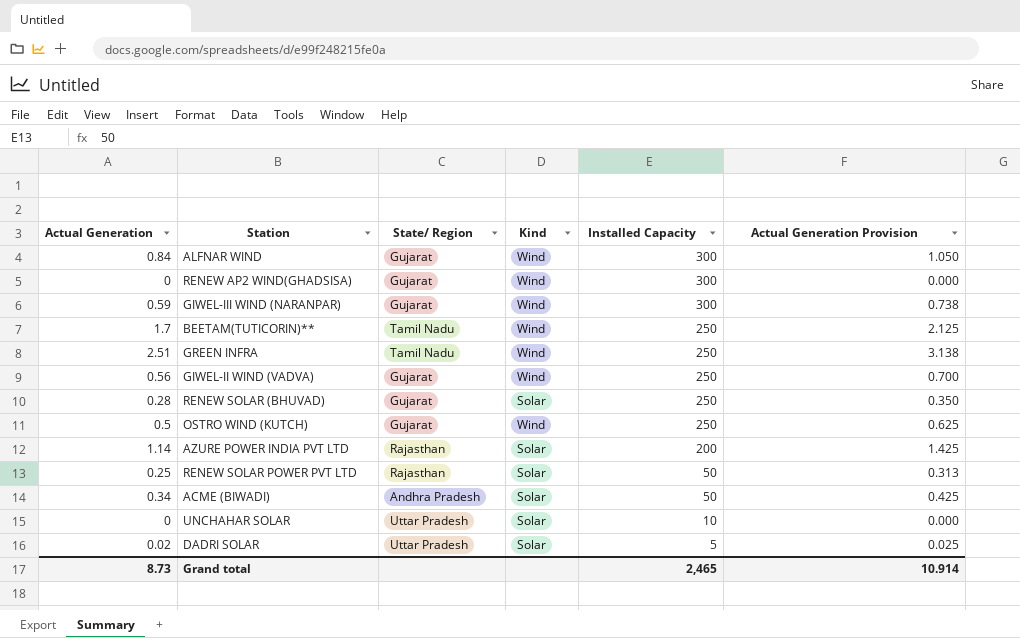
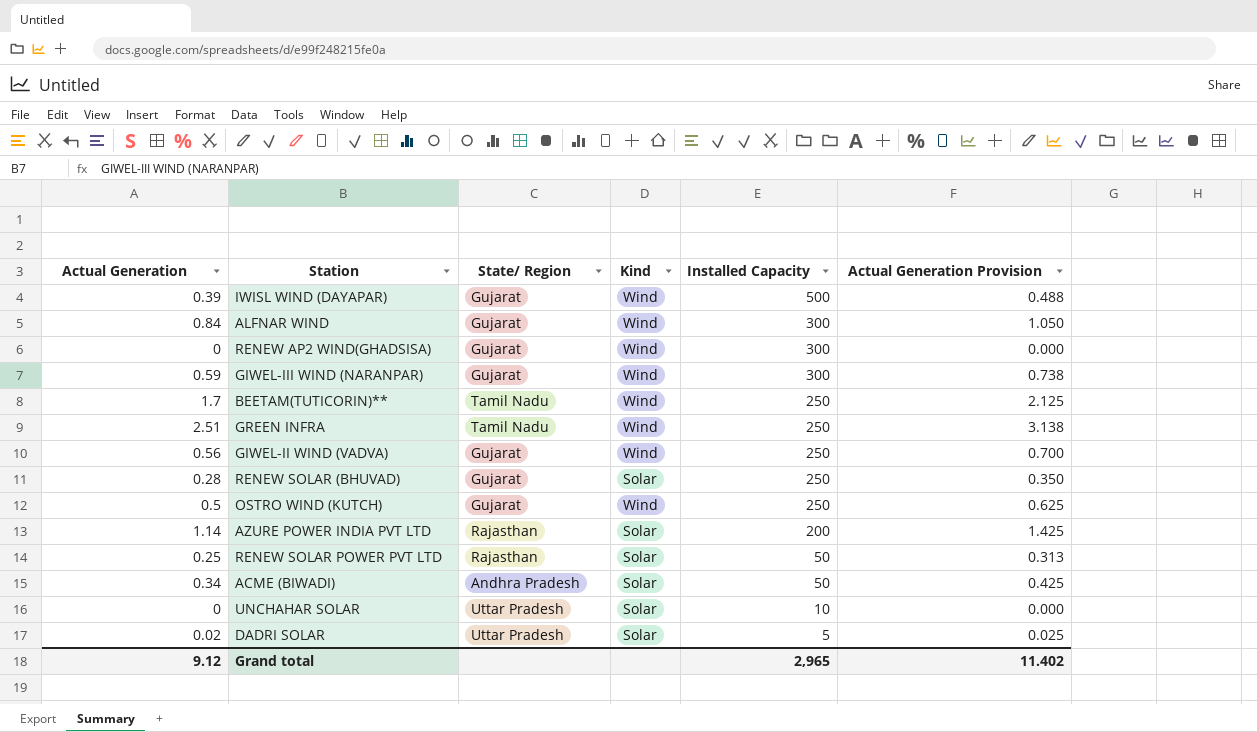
row IWISL WIND (DAYAPAR): none -> 0.39 | Gujarat | Wind | 500 | 0.488
Grand total | Actual Generation: 8.73 -> 9.12
Grand total | Installed Capacity: 2,465 -> 2,965
Grand total | Actual Generation Provision: 10.914 -> 11.402

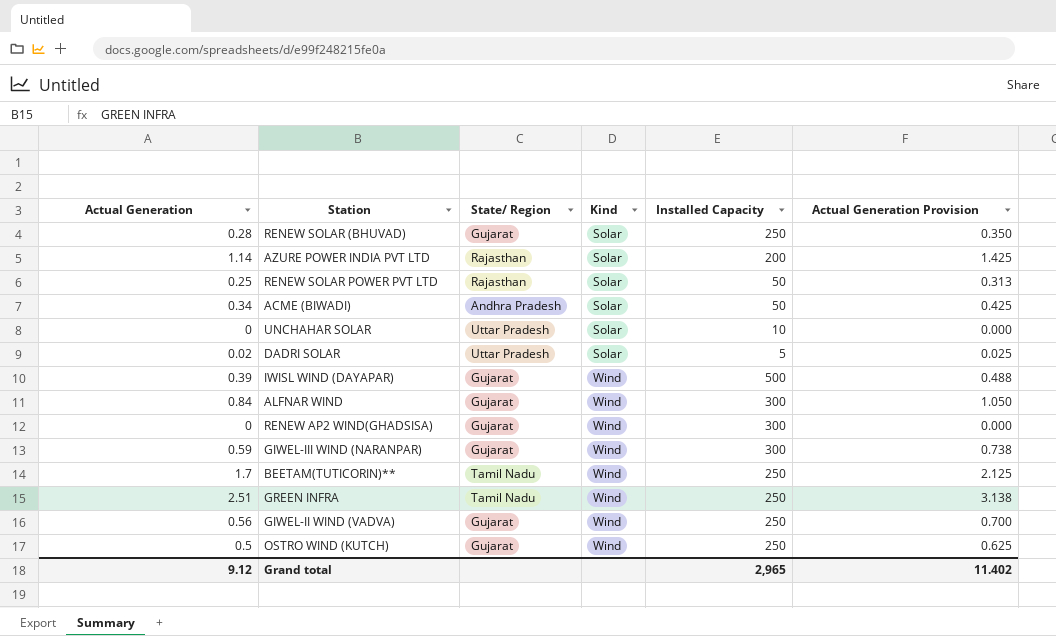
row order: Installed Capacity descending -> Kind ascending

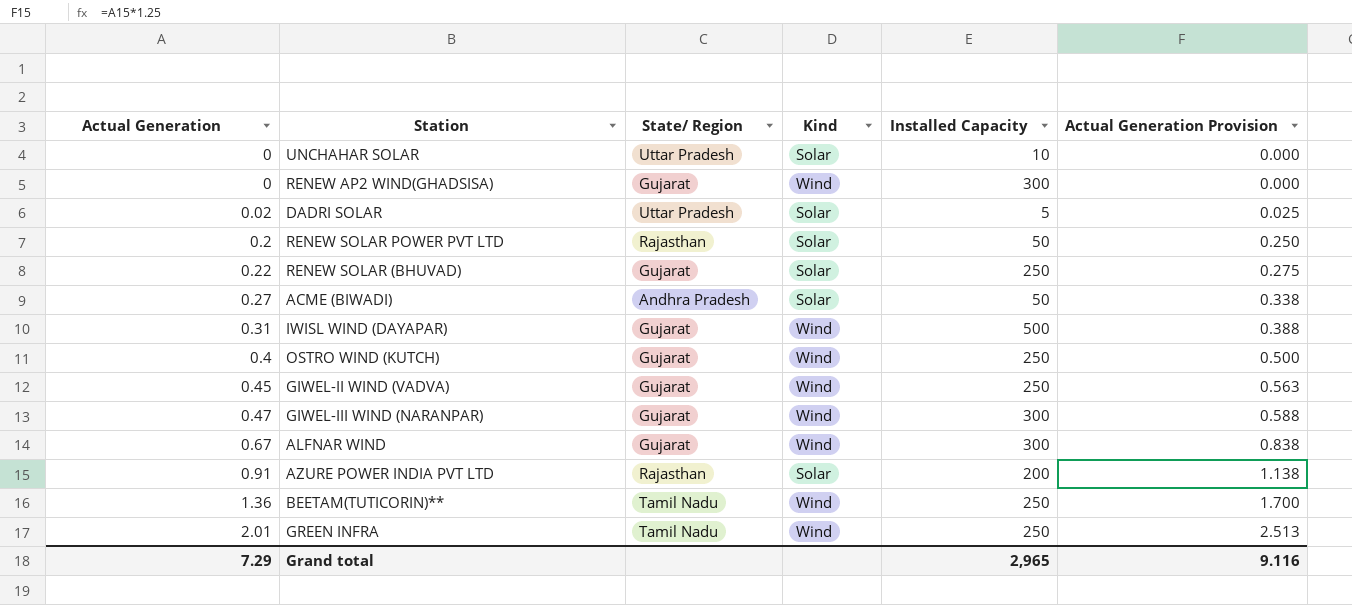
row order: Kind ascending -> Actual Generation ascending
RENEW SOLAR POWER PVT LTD | Actual Generation: 0.25 -> 0.2
RENEW SOLAR POWER PVT LTD | Actual Generation Provision: 0.313 -> 0.250
RENEW SOLAR (BHUVAD) | Actual Generation: 0.28 -> 0.22
RENEW SOLAR (BHUVAD) | Actual Generation Provision: 0.350 -> 0.275
ACME (BIWADI) | Actual Generation: 0.34 -> 0.27
ACME (BIWADI) | Actual Generation Provision: 0.425 -> 0.338
IWISL WIND (DAYAPAR) | Actual Generation: 0.39 -> 0.31
IWISL WIND (DAYAPAR) | Actual Generation Provision: 0.488 -> 0.388
OSTRO WIND (KUTCH) | Actual Generation: 0.5 -> 0.4
OSTRO WIND (KUTCH) | Actual Generation Provision: 0.625 -> 0.500
GIWEL-II WIND (VADVA) | Actual Generation: 0.56 -> 0.45
GIWEL-II WIND (VADVA) | Actual Generation Provision: 0.700 -> 0.563
GIWEL-III WIND (NARANPAR) | Actual Generation: 0.59 -> 0.47
GIWEL-III WIND (NARANPAR) | Actual Generation Provision: 0.738 -> 0.588
ALFNAR WIND | Actual Generation: 0.84 -> 0.67
ALFNAR WIND | Actual Generation Provision: 1.050 -> 0.838
AZURE POWER INDIA PVT LTD | Actual Generation: 1.14 -> 0.91
AZURE POWER INDIA PVT LTD | Actual Generation Provision: 1.425 -> 1.138
BEETAM(TUTICORIN)** | Actual Generation: 1.7 -> 1.36
BEETAM(TUTICORIN)** | Actual Generation Provision: 2.125 -> 1.700
GREEN INFRA | Actual Generation: 2.51 -> 2.01
GREEN INFRA | Actual Generation Provision: 3.138 -> 2.513
Grand total | Actual Generation: 9.12 -> 7.29
Grand total | Actual Generation Provision: 11.402 -> 9.116

